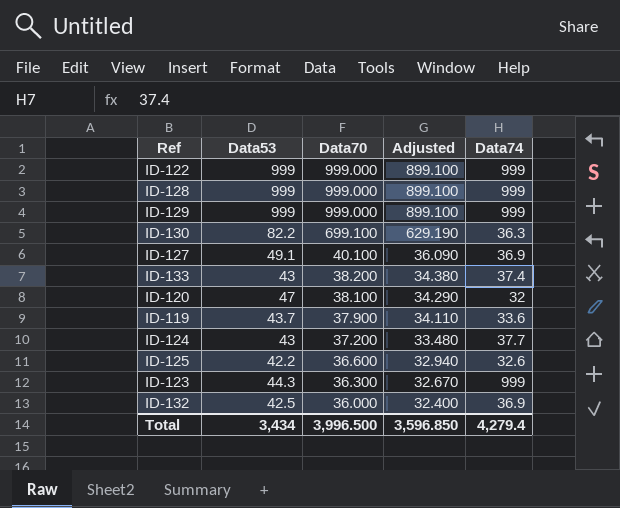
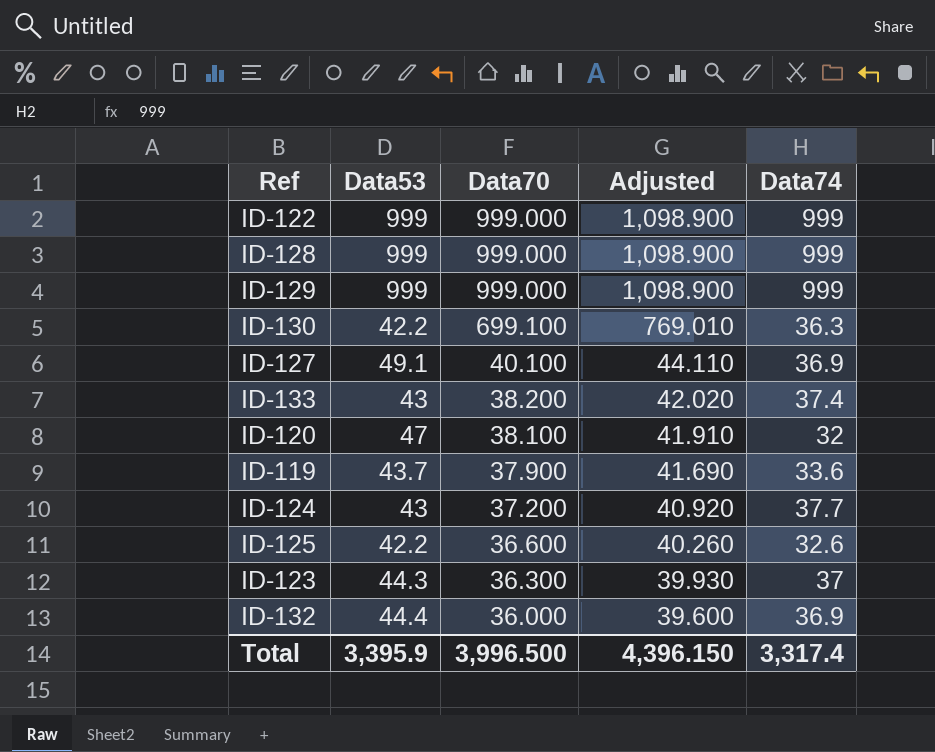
column Adjusted | formula: [Data70] * 0.9 -> [Data70] * 1.1
ID-130 | Data53: 82.2 -> 42.2
ID-123 | Data74: 999 -> 37
ID-132 | Data53: 42.5 -> 44.4
Total | Data53: 3,434 -> 3,395.9
Total | Adjusted: 3,596.850 -> 4,396.150
Total | Data74: 4,279.4 -> 3,317.4

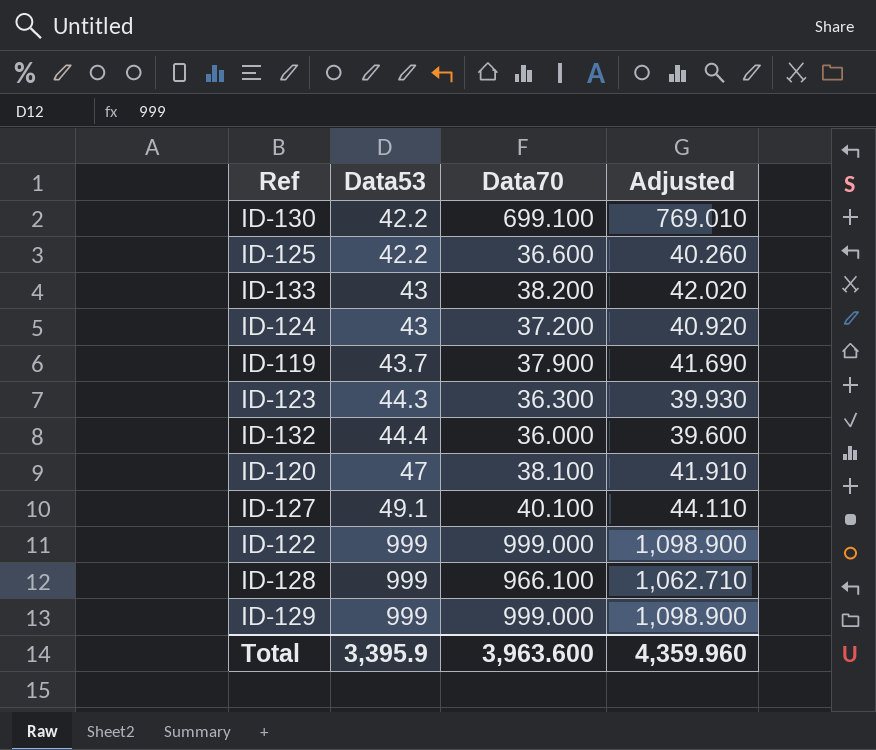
row order: Data70 descending -> Data53 ascending
column Data74 | position: 5 -> none
ID-128 | Data70: 999.000 -> 966.100
ID-128 | Adjusted: 1,098.900 -> 1,062.710
Total | Data70: 3,996.500 -> 3,963.600
Total | Adjusted: 4,396.150 -> 4,359.960

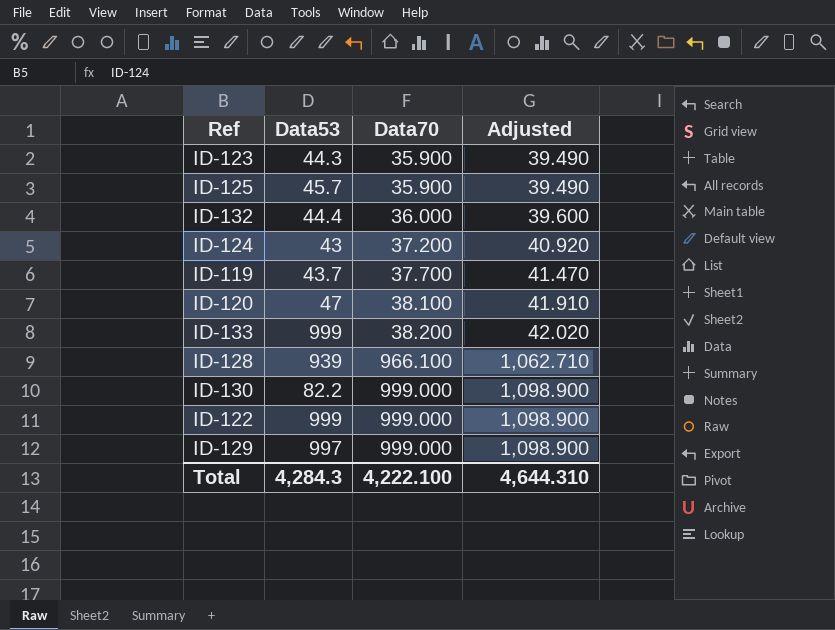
row order: Data53 ascending -> Data70 ascending
row ID-127: 49.1 | 40.100 | 44.110 -> none
ID-123 | Data70: 36.300 -> 35.900
ID-123 | Adjusted: 39.930 -> 39.490
ID-125 | Data53: 42.2 -> 45.7
ID-125 | Data70: 36.600 -> 35.900
ID-125 | Adjusted: 40.260 -> 39.490
ID-119 | Data70: 37.900 -> 37.700
ID-119 | Adjusted: 41.690 -> 41.470
ID-133 | Data53: 43 -> 999
ID-128 | Data53: 999 -> 939
ID-130 | Data53: 42.2 -> 82.2
ID-130 | Data70: 699.100 -> 999.000
ID-130 | Adjusted: 769.010 -> 1,098.900
ID-129 | Data53: 999 -> 997
Total | Data53: 3,395.9 -> 4,284.3
Total | Data70: 3,963.600 -> 4,222.100
Total | Adjusted: 4,359.960 -> 4,644.310

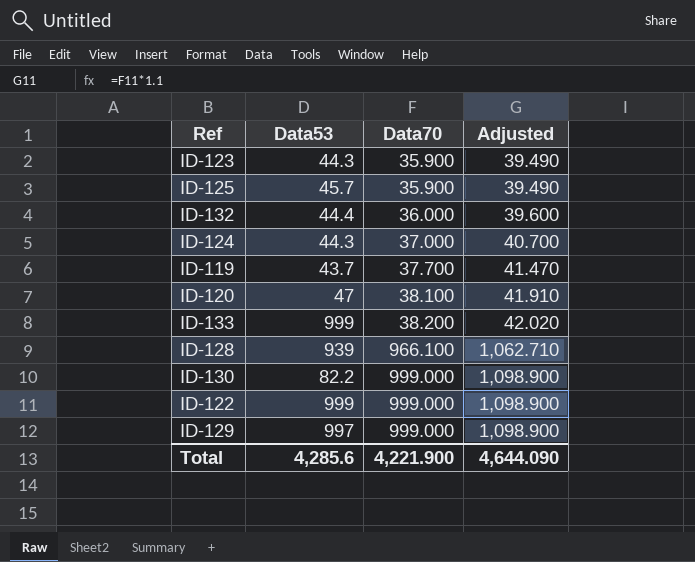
ID-124 | Data53: 43 -> 44.3
ID-124 | Data70: 37.200 -> 37.000
ID-124 | Adjusted: 40.920 -> 40.700
Total | Data53: 4,284.3 -> 4,285.6
Total | Data70: 4,222.100 -> 4,221.900
Total | Adjusted: 4,644.310 -> 4,644.090

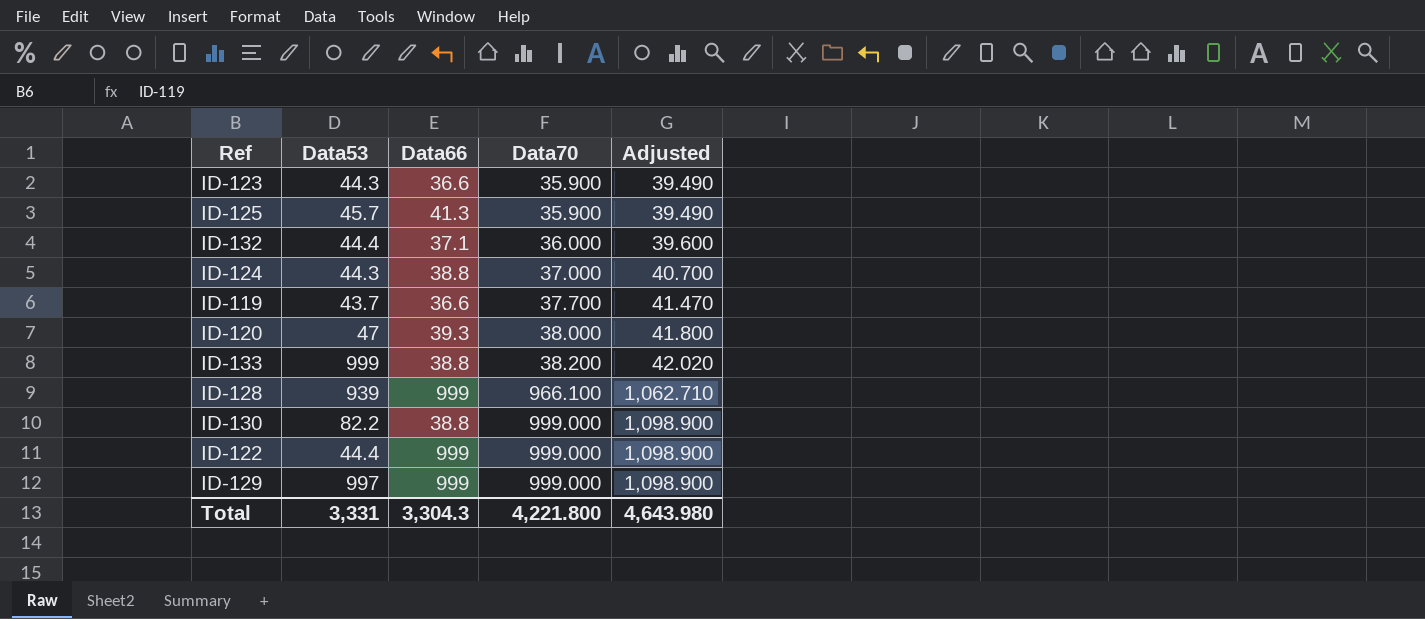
column Data66 | position: none -> 3
ID-120 | Data70: 38.100 -> 38.000
ID-120 | Adjusted: 41.910 -> 41.800
ID-122 | Data53: 999 -> 44.4
Total | Data53: 4,285.6 -> 3,331
Total | Data70: 4,221.900 -> 4,221.800
Total | Adjusted: 4,644.090 -> 4,643.980

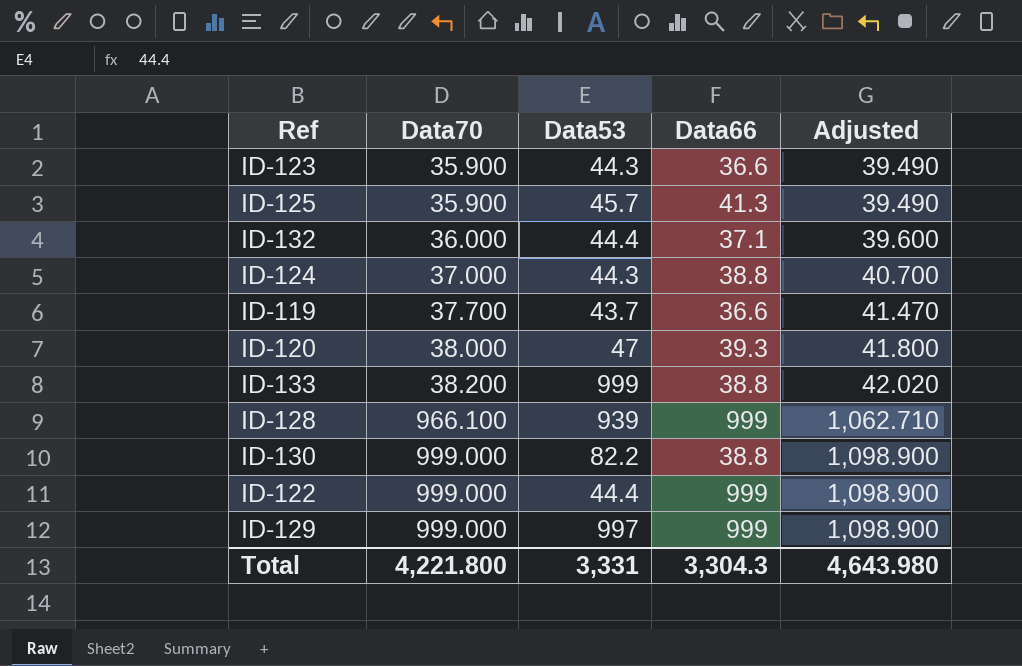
column Data70 | position: 4 -> 2

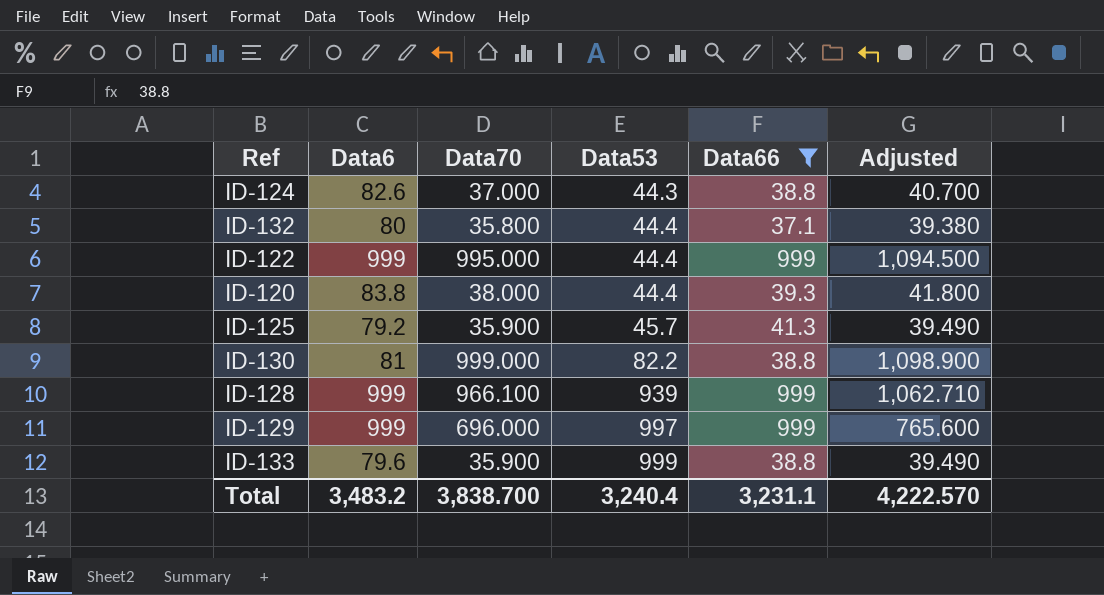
filter: none -> Data66 != 36.6
row order: Data70 ascending -> Data53 ascending
column Data6 | position: none -> 2
ID-132 | Data70: 36.000 -> 35.800
ID-132 | Adjusted: 39.600 -> 39.380
ID-122 | Data70: 999.000 -> 995.000
ID-122 | Adjusted: 1,098.900 -> 1,094.500
ID-120 | Data53: 47 -> 44.4
ID-129 | Data70: 999.000 -> 696.000
ID-129 | Adjusted: 1,098.900 -> 765.600
ID-133 | Data70: 38.200 -> 35.900
ID-133 | Adjusted: 42.020 -> 39.490
Total | Data70: 4,221.800 -> 3,838.700
Total | Data53: 3,331 -> 3,240.4
Total | Data66: 3,304.3 -> 3,231.1
Total | Adjusted: 4,643.980 -> 4,222.570

